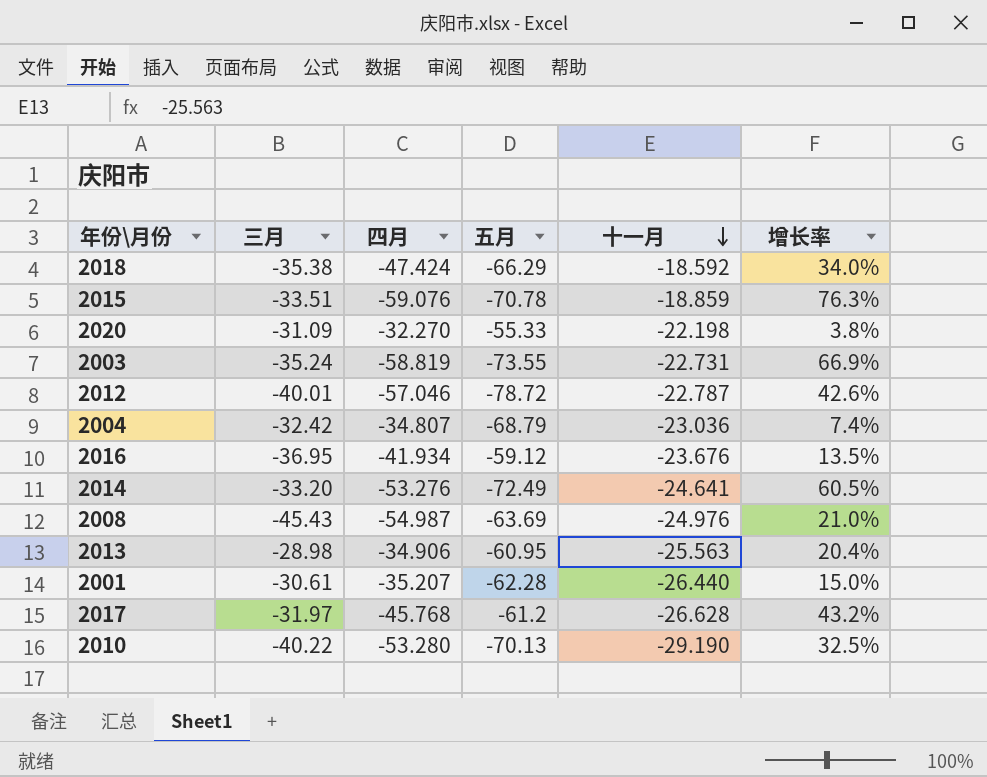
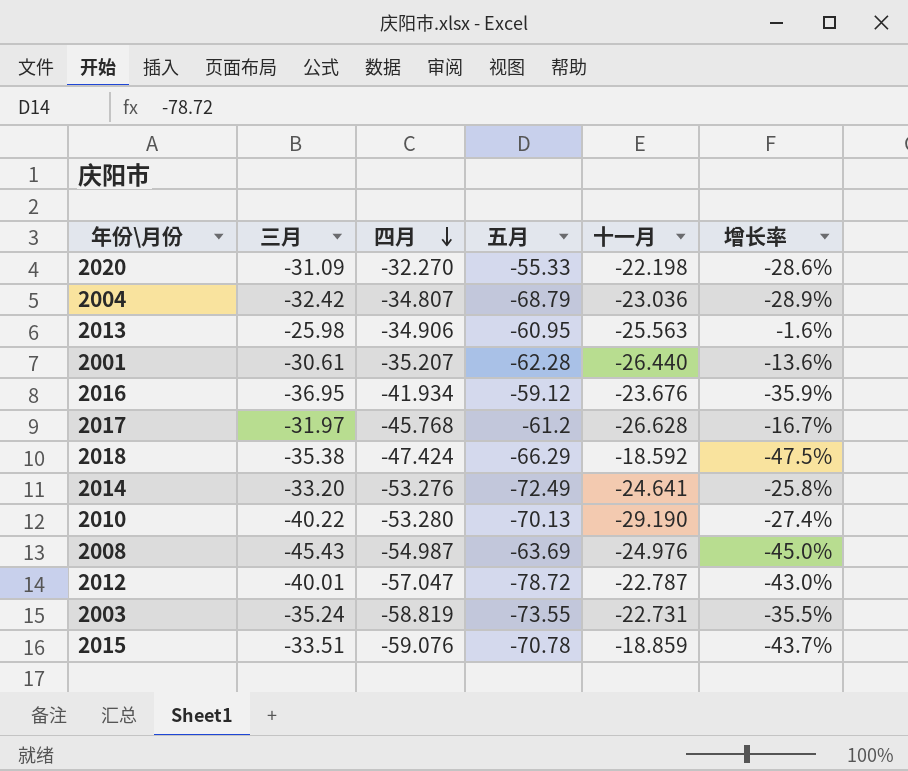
row order: 十一月 descending -> 四月 descending
column 增长率 | formula: ([四月] - [三月]) / [三月] -> ([十一月] - [三月]) / [三月]
2013 | 三月: -28.98 -> -25.98
2012 | 四月: -57.046 -> -57.047

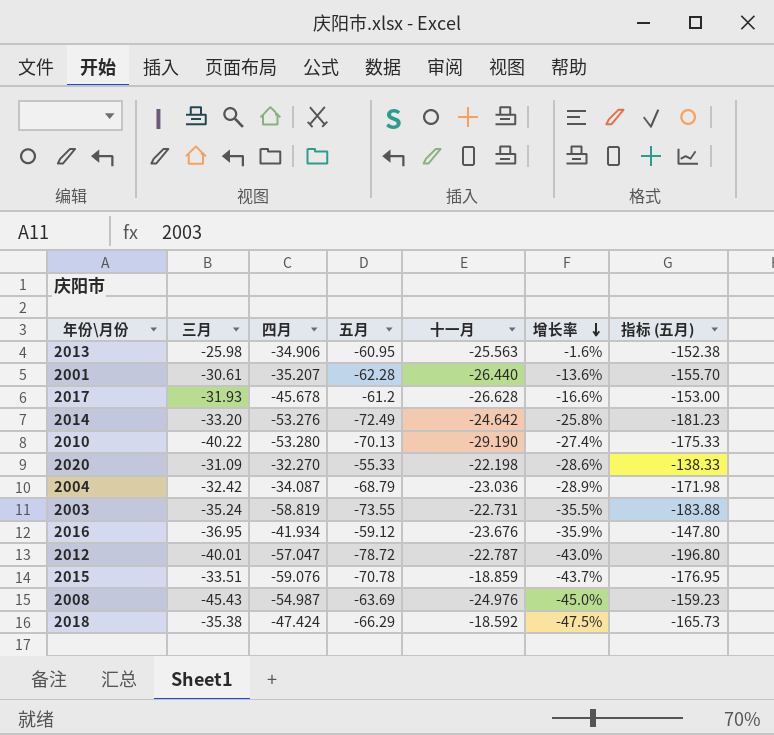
row order: 四月 descending -> 增长率 descending
column 指标 (五月) | formula: none -> [五月] * 2.5
2017 | 三月: -31.97 -> -31.93
2017 | 四月: -45.768 -> -45.678
2017 | 增长率: -16.7% -> -16.6%
2014 | 十一月: -24.641 -> -24.642
2004 | 四月: -34.807 -> -34.087

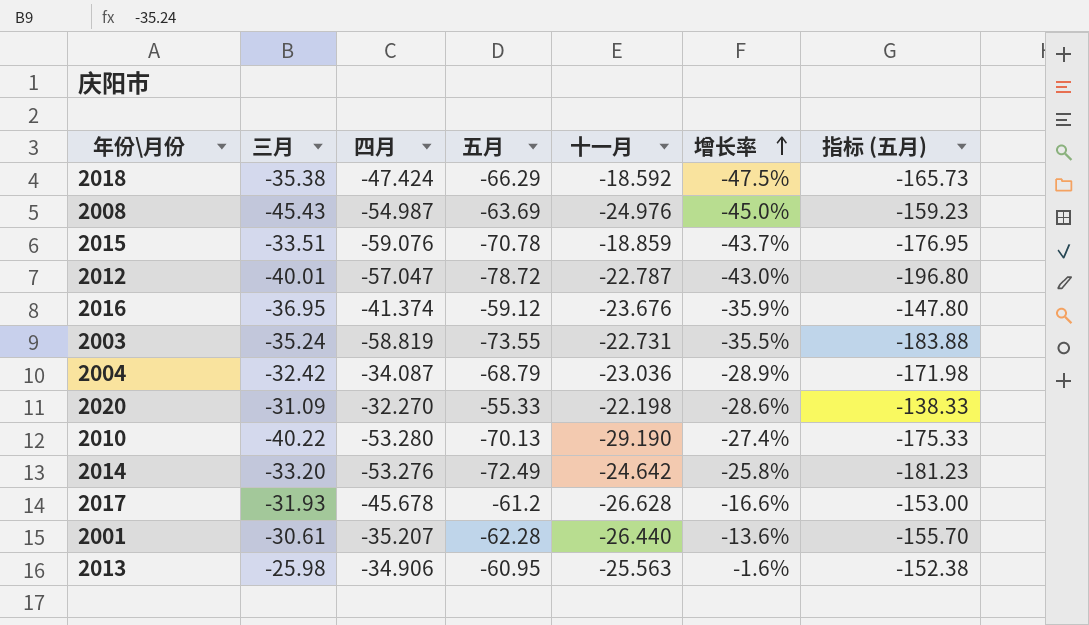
row order: 增长率 descending -> 增长率 ascending
2016 | 四月: -41.934 -> -41.374

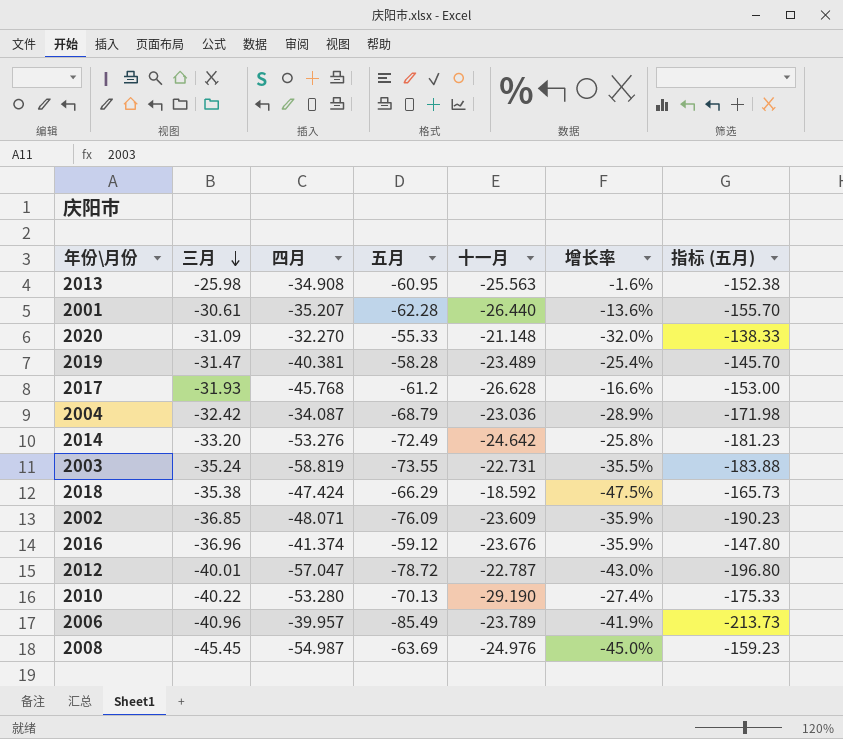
row order: 增长率 ascending -> 三月 descending
row 2015: -33.51 | -59.076 | -70.78 | -18.859 | -43.7% | -176.95 -> none
2013 | 四月: -34.906 -> -34.908
2020 | 十一月: -22.198 -> -21.148
2020 | 增长率: -28.6% -> -32.0%
row 2019: none -> -31.47 | -40.381 | -58.28 | -23.489 | -25.4% | -145.70
2017 | 四月: -45.678 -> -45.768
row 2002: none -> -36.85 | -48.071 | -76.09 | -23.609 | -35.9% | -190.23
2016 | 三月: -36.95 -> -36.96
row 2006: none -> -40.96 | -39.957 | -85.49 | -23.789 | -41.9% | -213.73
2008 | 三月: -45.43 -> -45.45

